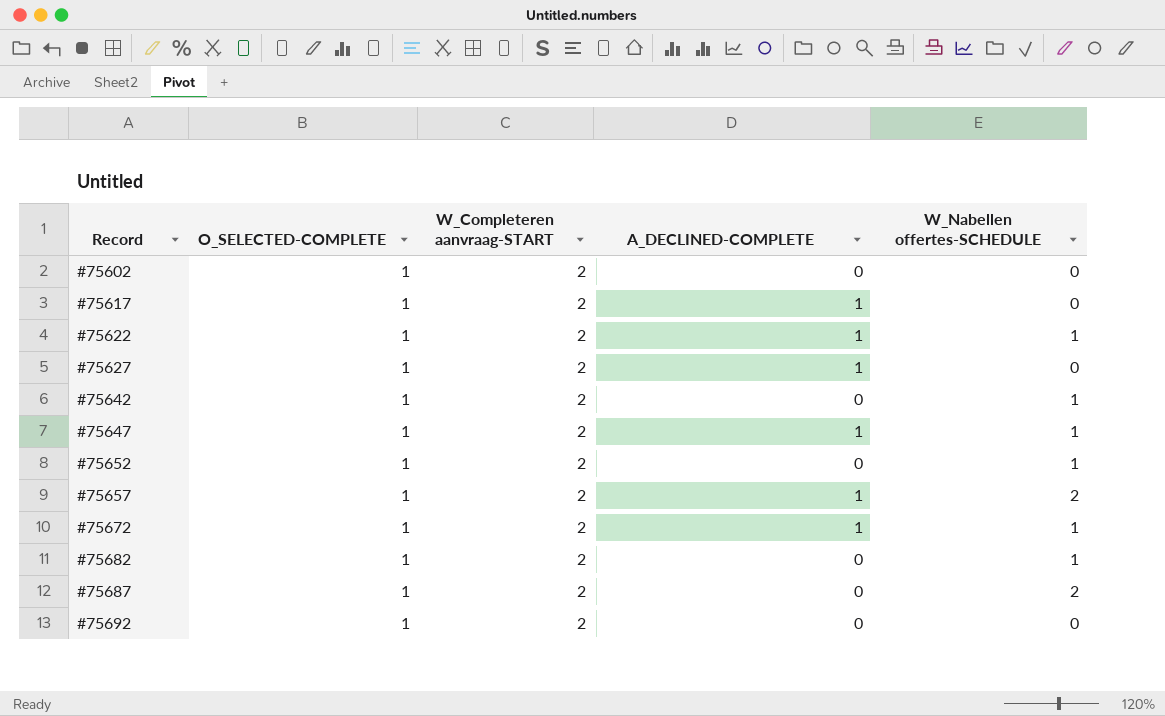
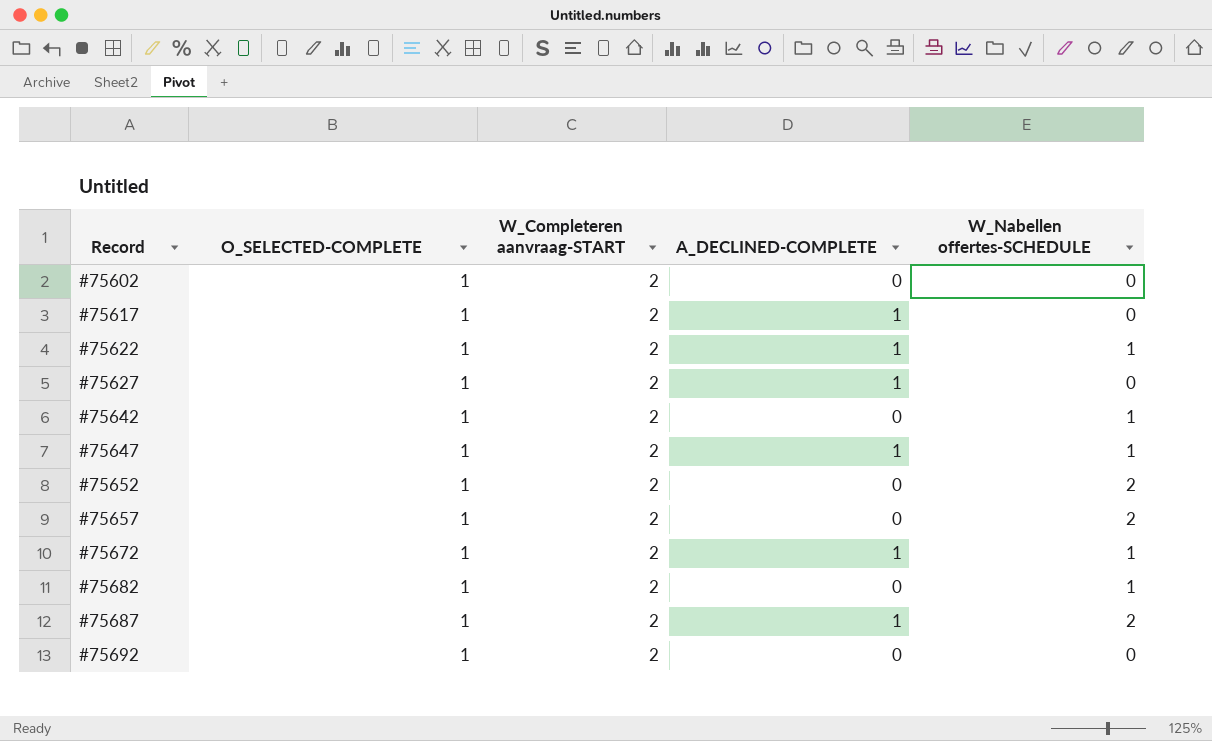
#75652 | W_Nabellen offertes-SCHEDULE: 1 -> 2
#75657 | A_DECLINED-COMPLETE: 1 -> 0
#75687 | A_DECLINED-COMPLETE: 0 -> 1

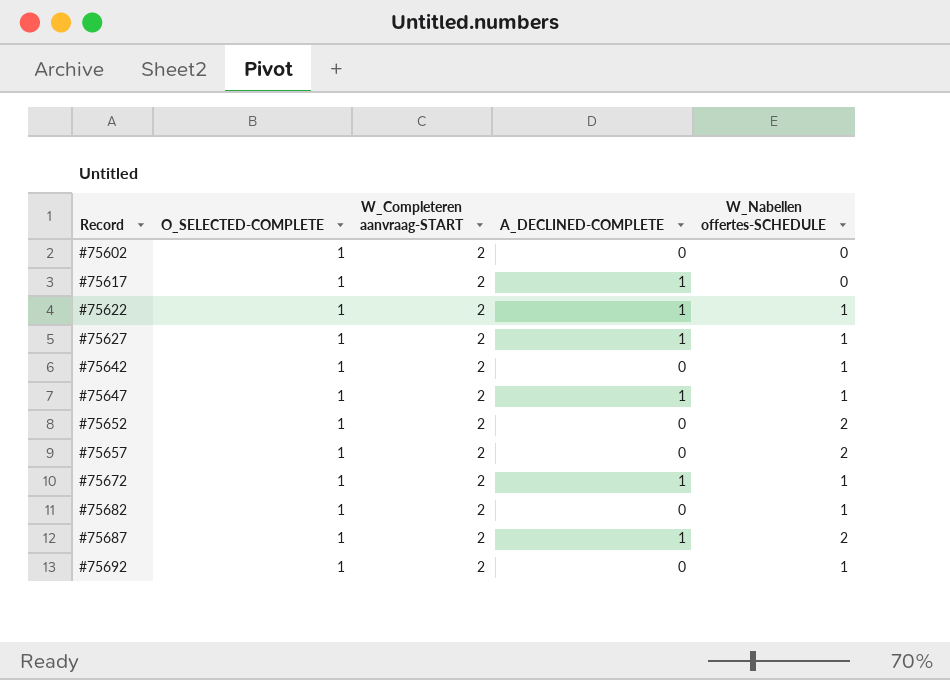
#75627 | W_Nabellen offertes-SCHEDULE: 0 -> 1
#75692 | W_Nabellen offertes-SCHEDULE: 0 -> 1

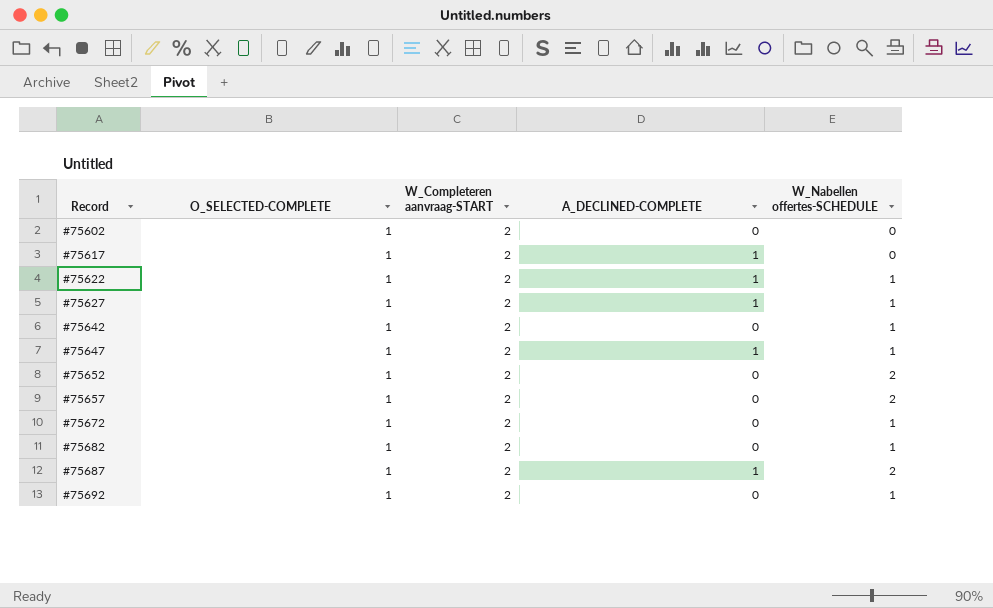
#75672 | A_DECLINED-COMPLETE: 1 -> 0

